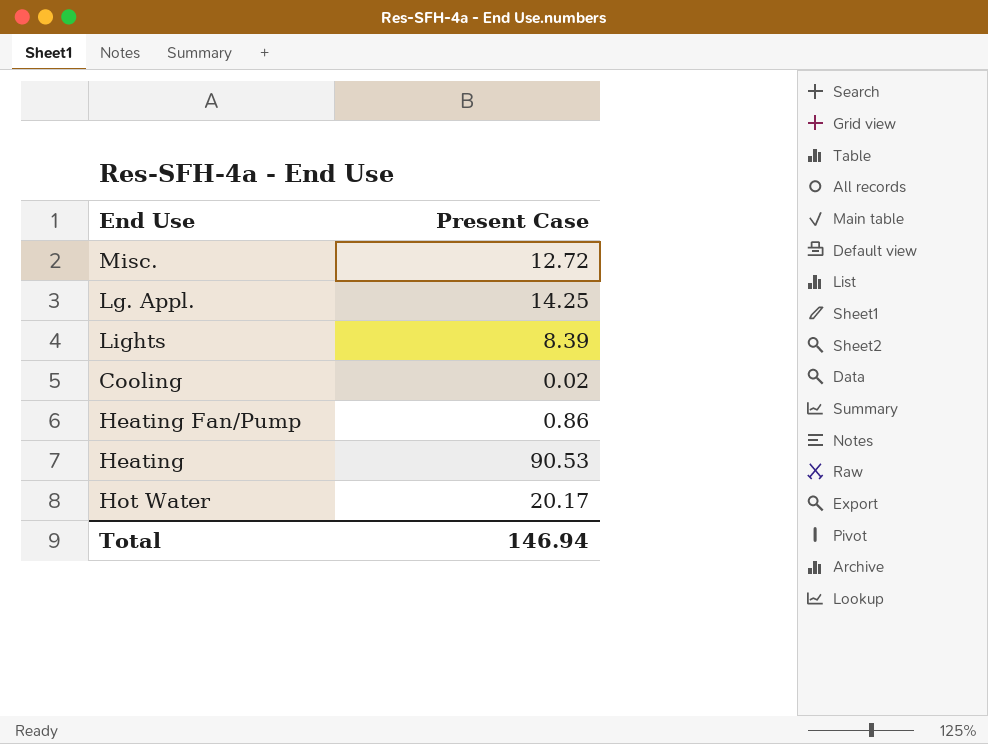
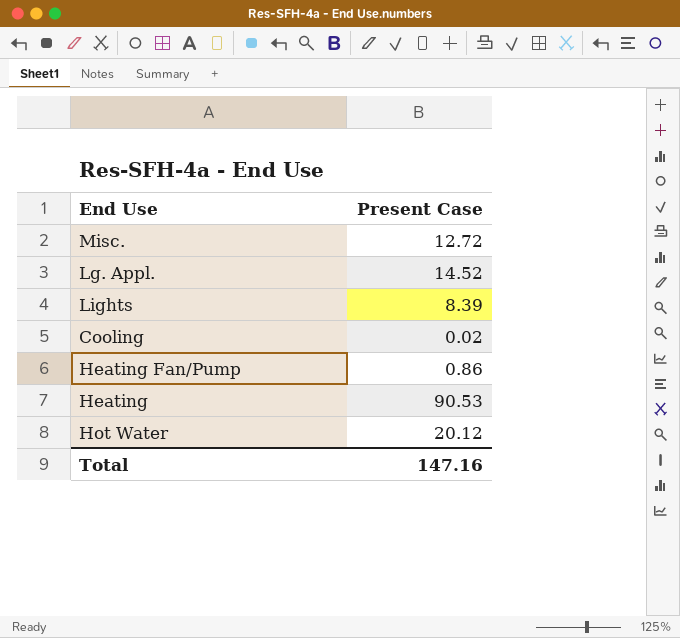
Lg. Appl. | Present Case: 14.25 -> 14.52
Hot Water | Present Case: 20.17 -> 20.12
Total | Present Case: 146.94 -> 147.16

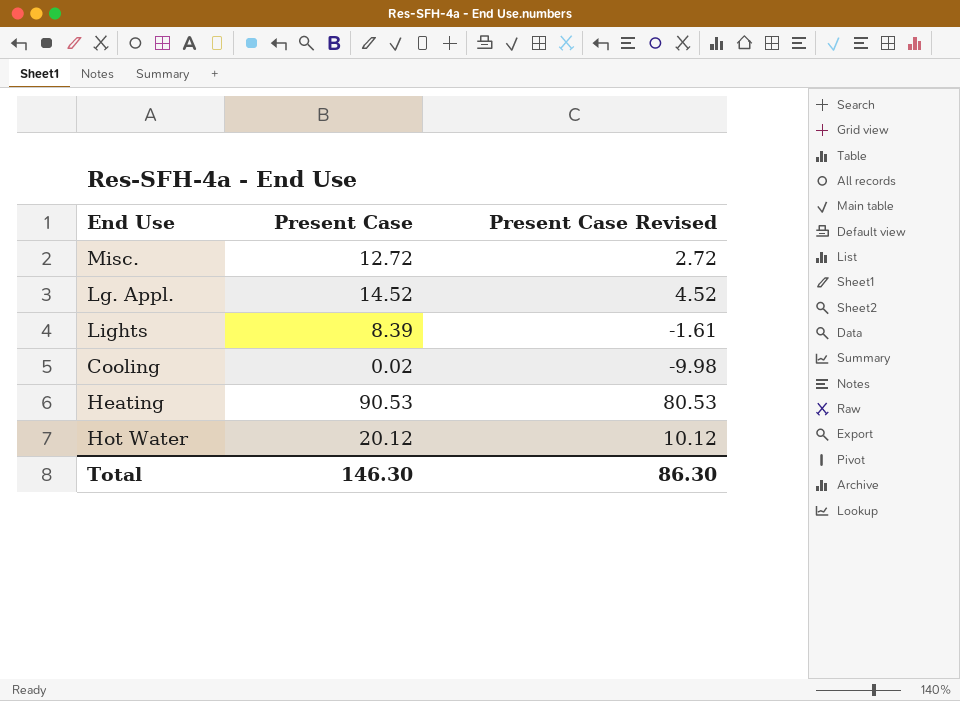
column Present Case Revised | formula: none -> [Present Case] - 10
row Heating Fan/Pump: 0.86 -> none
Total | Present Case: 147.16 -> 146.30

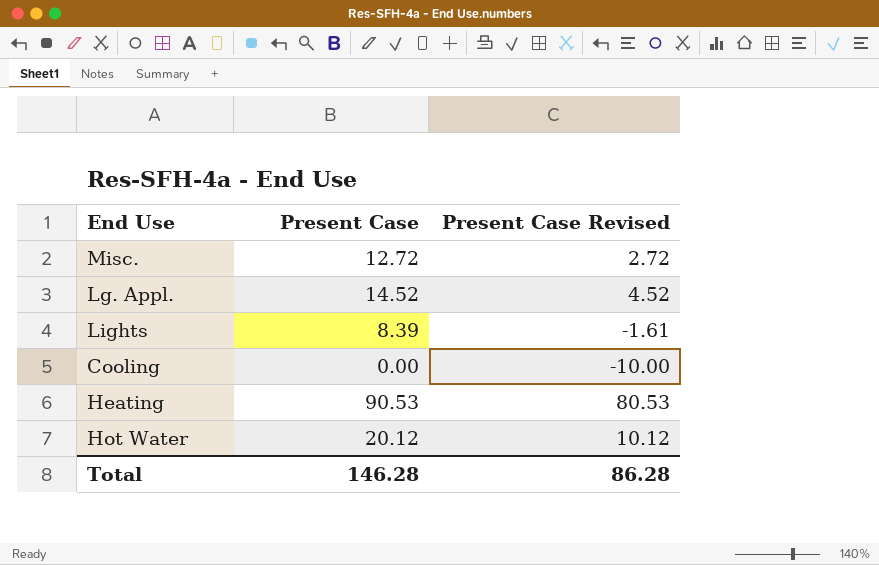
Cooling | Present Case: 0.02 -> 0.00
Cooling | Present Case Revised: -9.98 -> -10.00
Total | Present Case: 146.30 -> 146.28
Total | Present Case Revised: 86.30 -> 86.28

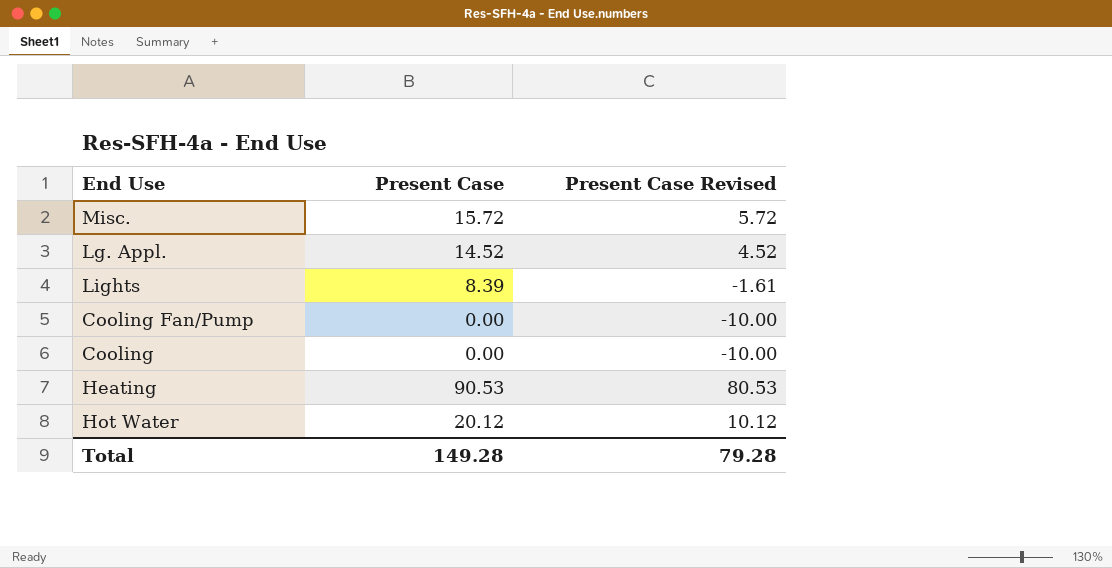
Misc. | Present Case: 12.72 -> 15.72
Misc. | Present Case Revised: 2.72 -> 5.72
row Cooling Fan/Pump: none -> 0.00 | -10.00
Total | Present Case: 146.28 -> 149.28
Total | Present Case Revised: 86.28 -> 79.28

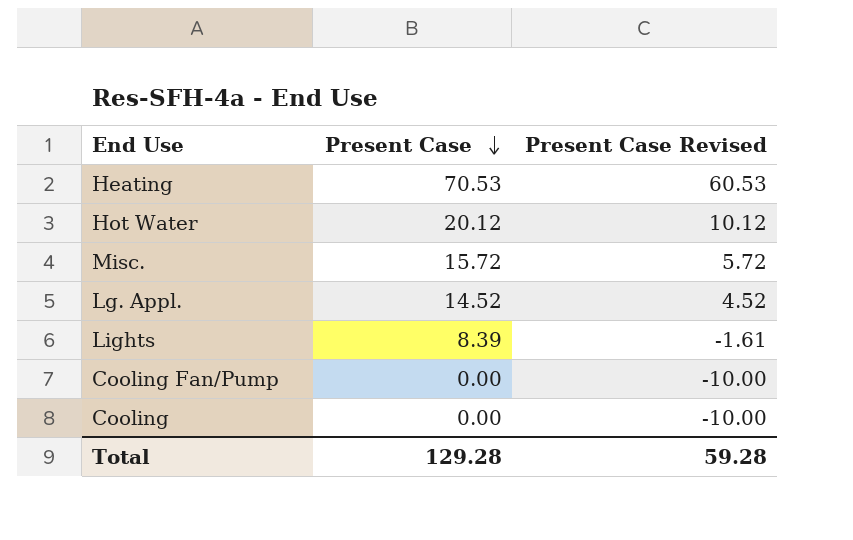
row order: none -> Present Case descending
Heating | Present Case: 90.53 -> 70.53
Heating | Present Case Revised: 80.53 -> 60.53
Total | Present Case: 149.28 -> 129.28
Total | Present Case Revised: 79.28 -> 59.28

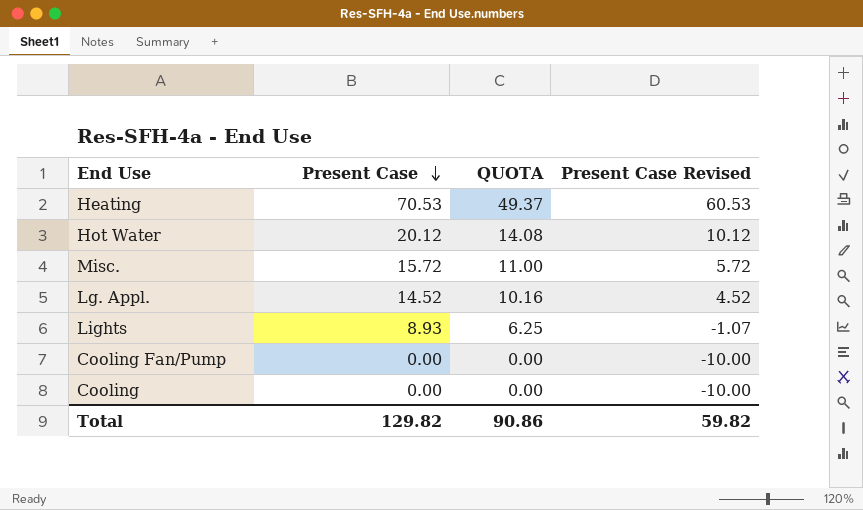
column QUOTA | formula: none -> [Present Case] * 0.7
Lights | Present Case: 8.39 -> 8.93
Lights | Present Case Revised: -1.61 -> -1.07
Total | Present Case: 129.28 -> 129.82
Total | Present Case Revised: 59.28 -> 59.82

